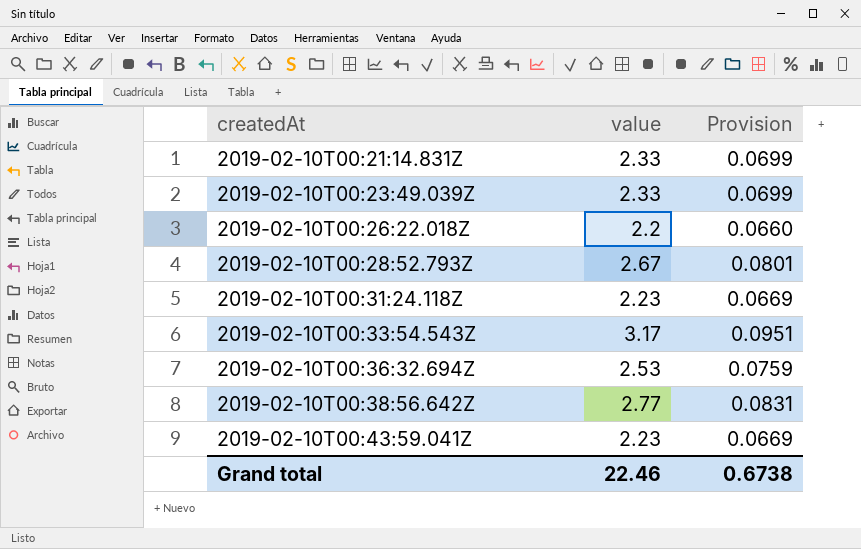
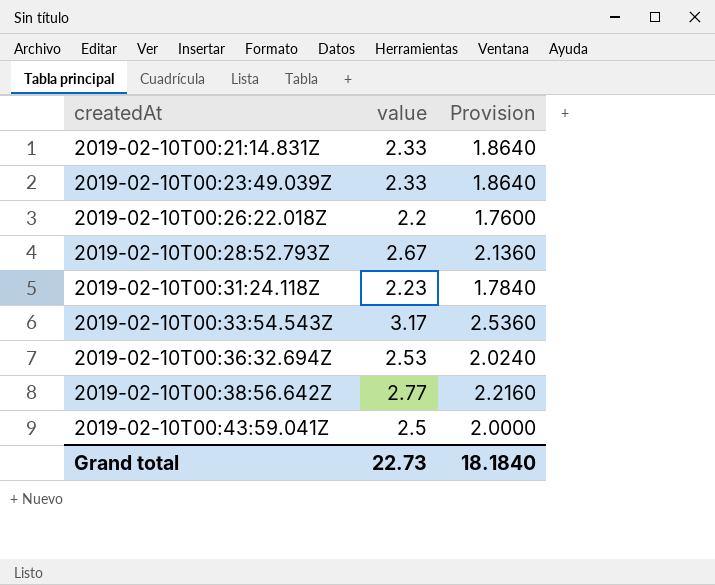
column Provision | formula: [value] * 0.03 -> [value] * 0.8
2019-02-10T00:43:59.041Z | value: 2.23 -> 2.5
Grand total | value: 22.46 -> 22.73
Grand total | Provision: 0.6738 -> 18.1840

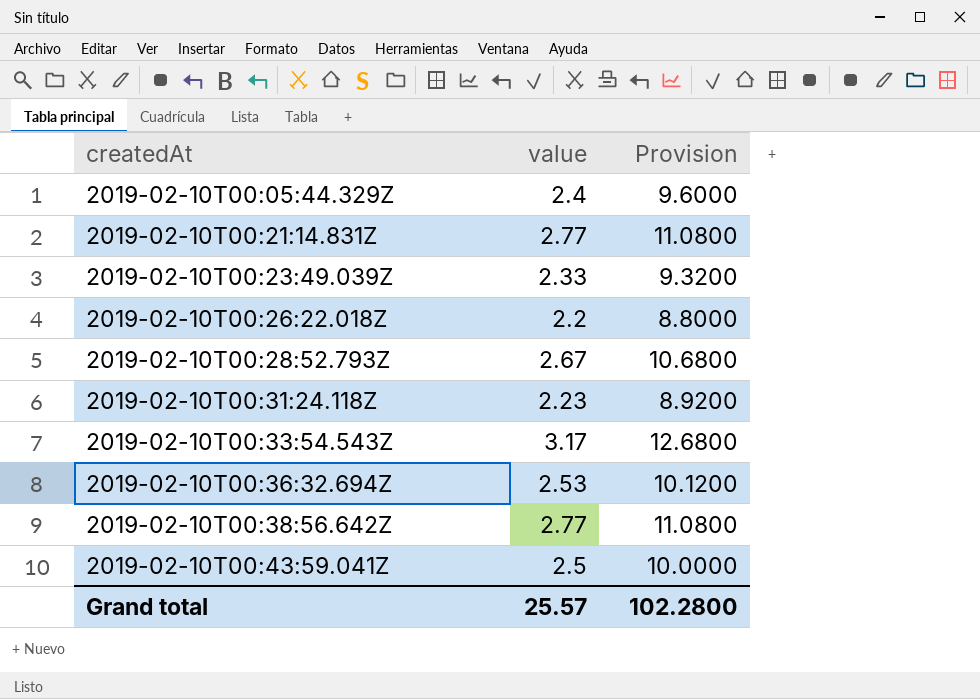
column Provision | formula: [value] * 0.8 -> [value] * 4
row 2019-02-10T00:05:44.329Z: none -> 2.4 | 9.6000
2019-02-10T00:21:14.831Z | value: 2.33 -> 2.77
Grand total | value: 22.73 -> 25.57
Grand total | Provision: 18.1840 -> 102.2800

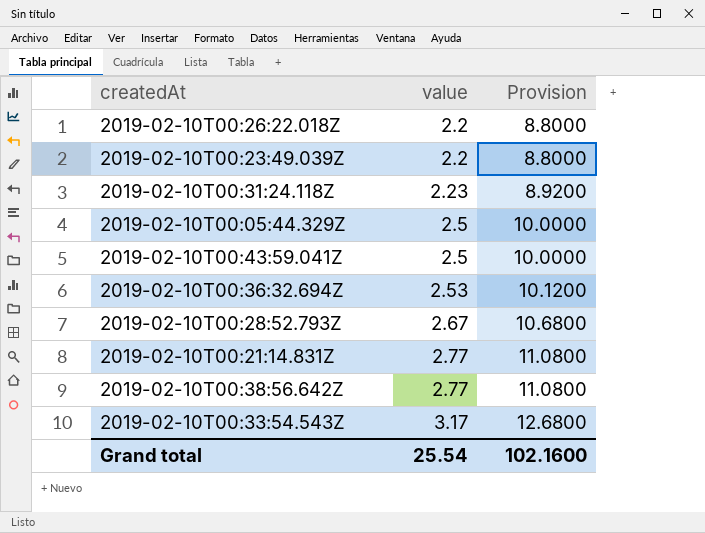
row order: createdAt ascending -> value ascending
2019-02-10T00:23:49.039Z | value: 2.33 -> 2.2
2019-02-10T00:23:49.039Z | Provision: 9.3200 -> 8.8000
2019-02-10T00:05:44.329Z | value: 2.4 -> 2.5
2019-02-10T00:05:44.329Z | Provision: 9.6000 -> 10.0000
Grand total | value: 25.57 -> 25.54
Grand total | Provision: 102.2800 -> 102.1600

